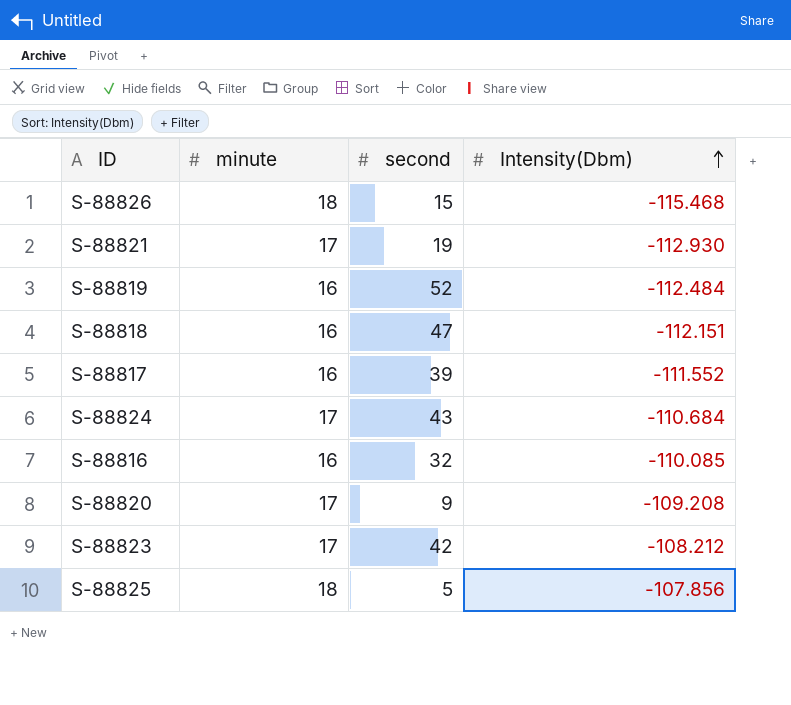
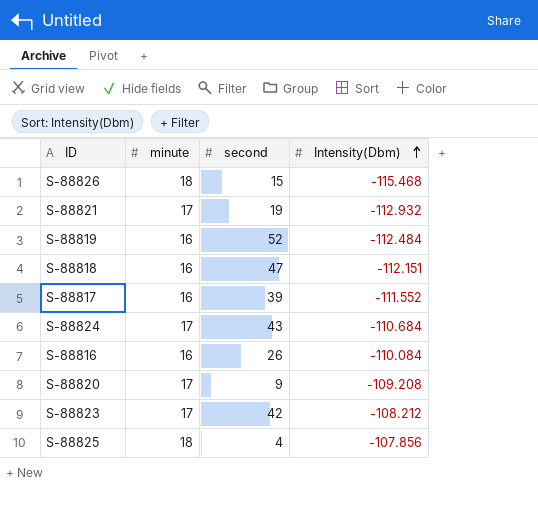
S-88821 | Intensity(Dbm): -112.930 -> -112.932
S-88816 | second: 32 -> 26
S-88816 | Intensity(Dbm): -110.085 -> -110.084
S-88825 | second: 5 -> 4

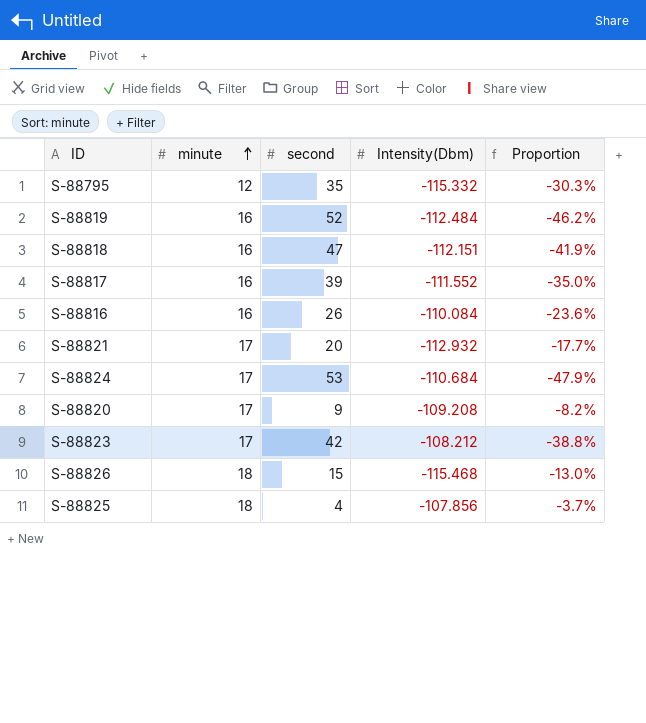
row order: Intensity(Dbm) ascending -> minute ascending
column Proportion | formula: none -> [second] / [Intensity(Dbm)]
row S-88795: none -> 12 | 35 | -115.332 | -30.3%
S-88821 | second: 19 -> 20
S-88824 | second: 43 -> 53

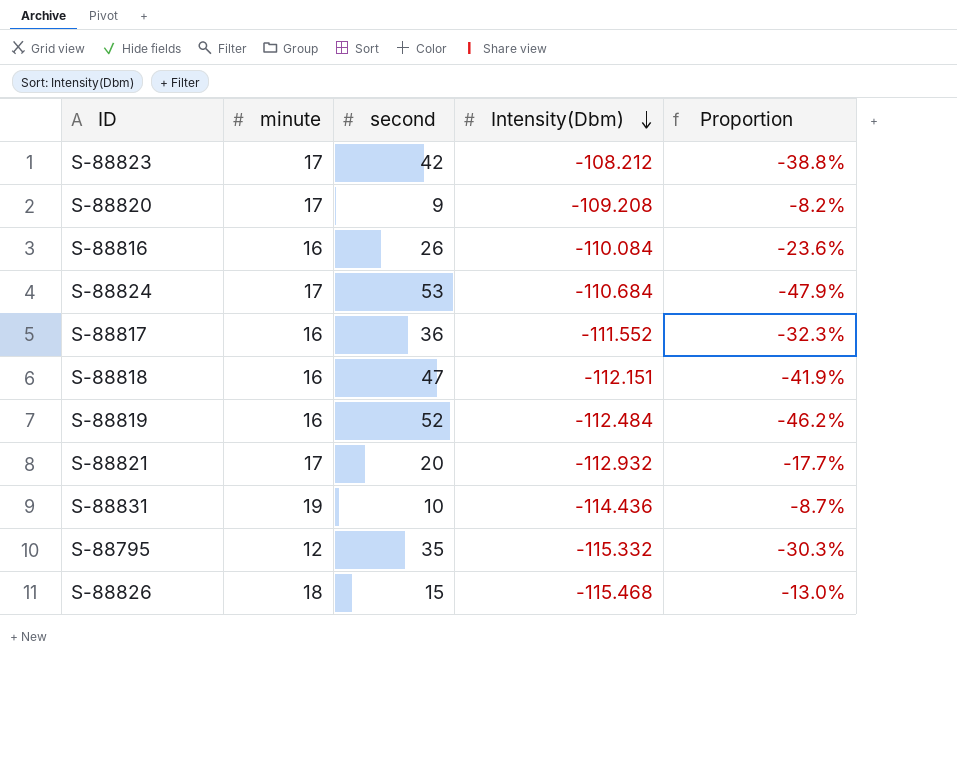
row order: minute ascending -> Intensity(Dbm) descending
row S-88825: 18 | 4 | -107.856 | -3.7% -> none
S-88817 | second: 39 -> 36
S-88817 | Proportion: -35.0% -> -32.3%
row S-88831: none -> 19 | 10 | -114.436 | -8.7%

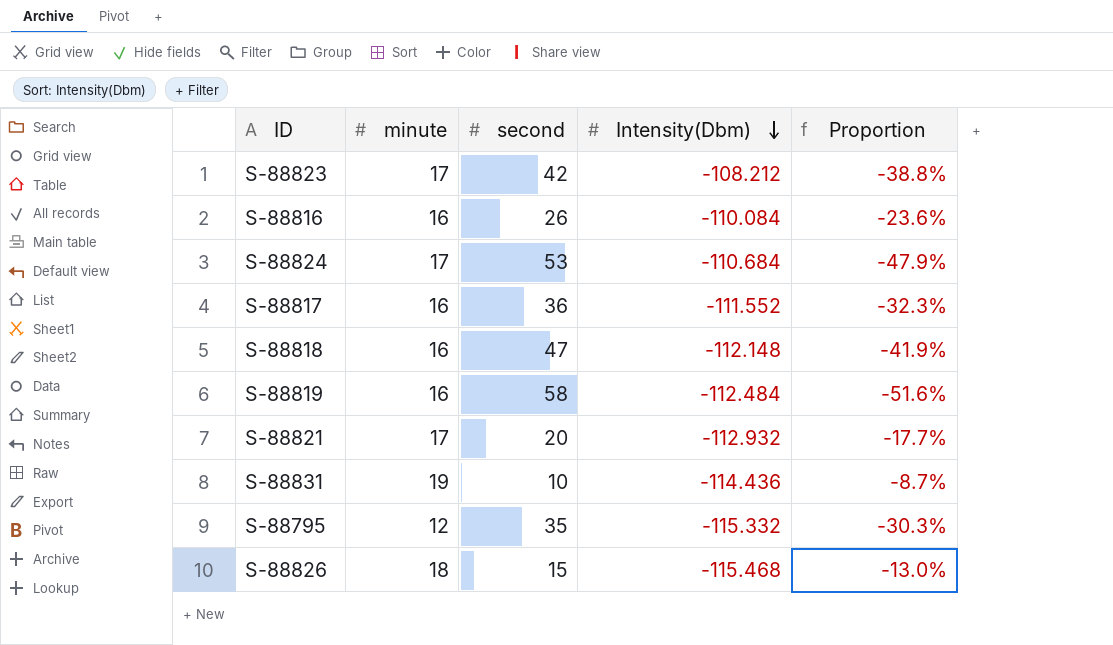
row S-88820: 17 | 9 | -109.208 | -8.2% -> none
S-88818 | Intensity(Dbm): -112.151 -> -112.148
S-88819 | second: 52 -> 58
S-88819 | Proportion: -46.2% -> -51.6%

